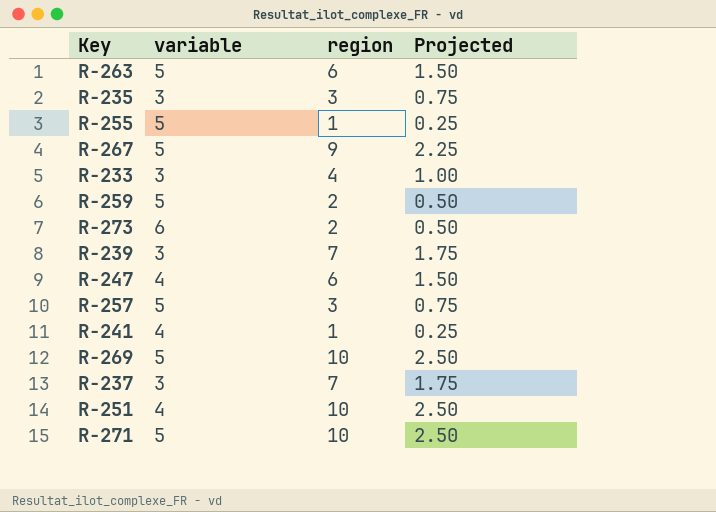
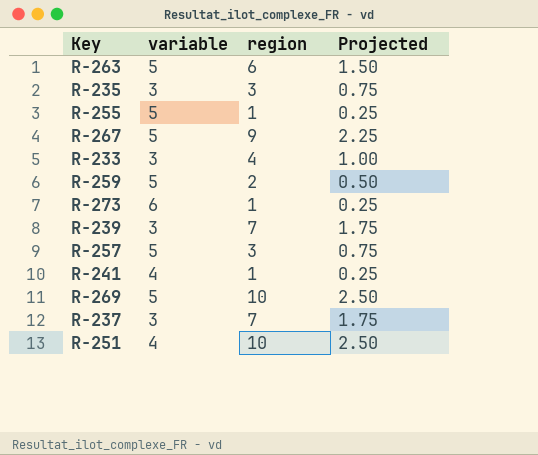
row R-247: 4 | 6 | 1.50 -> none
row R-271: 5 | 10 | 2.50 -> none
R-273 | region: 2 -> 1
R-273 | Projected: 0.50 -> 0.25

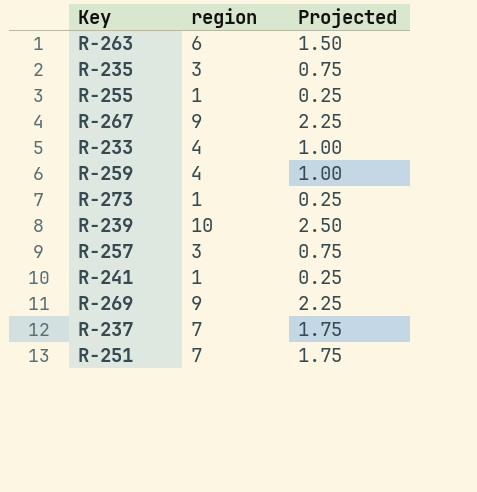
column variable | position: 2 -> none
R-259 | region: 2 -> 4
R-259 | Projected: 0.50 -> 1.00
R-239 | region: 7 -> 10
R-239 | Projected: 1.75 -> 2.50
R-269 | region: 10 -> 9
R-269 | Projected: 2.50 -> 2.25
R-251 | region: 10 -> 7
R-251 | Projected: 2.50 -> 1.75

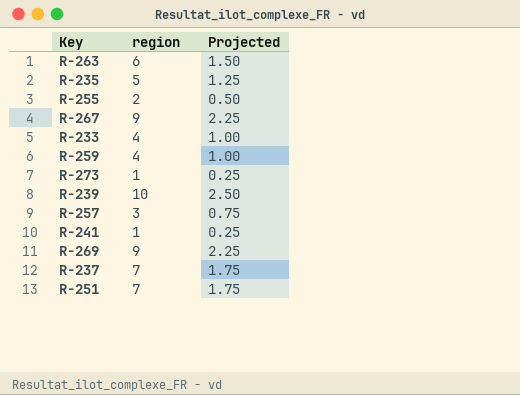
R-235 | region: 3 -> 5
R-235 | Projected: 0.75 -> 1.25
R-255 | region: 1 -> 2
R-255 | Projected: 0.25 -> 0.50

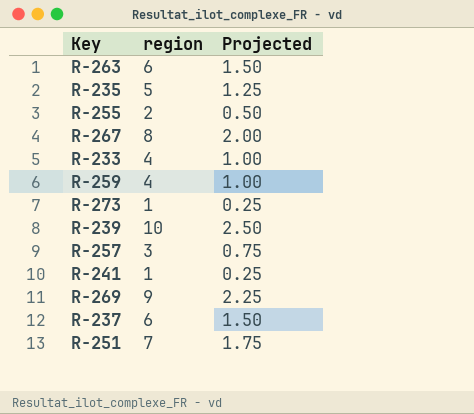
R-267 | region: 9 -> 8
R-267 | Projected: 2.25 -> 2.00
R-237 | region: 7 -> 6
R-237 | Projected: 1.75 -> 1.50

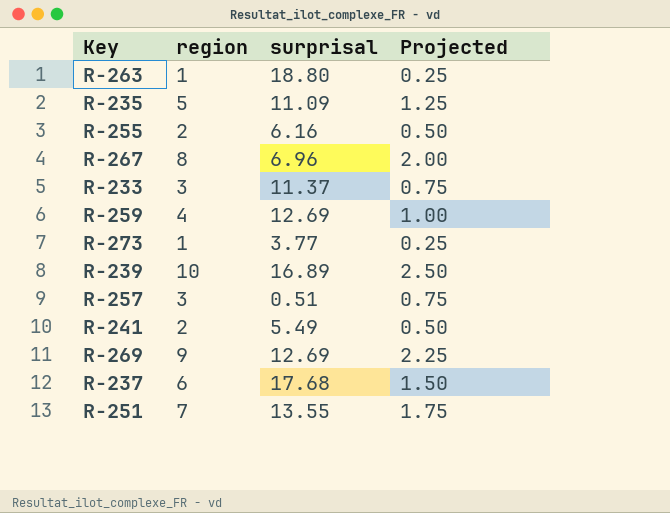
column surprisal | position: none -> 3
R-263 | region: 6 -> 1
R-263 | Projected: 1.50 -> 0.25
R-233 | region: 4 -> 3
R-233 | Projected: 1.00 -> 0.75
R-241 | region: 1 -> 2
R-241 | Projected: 0.25 -> 0.50

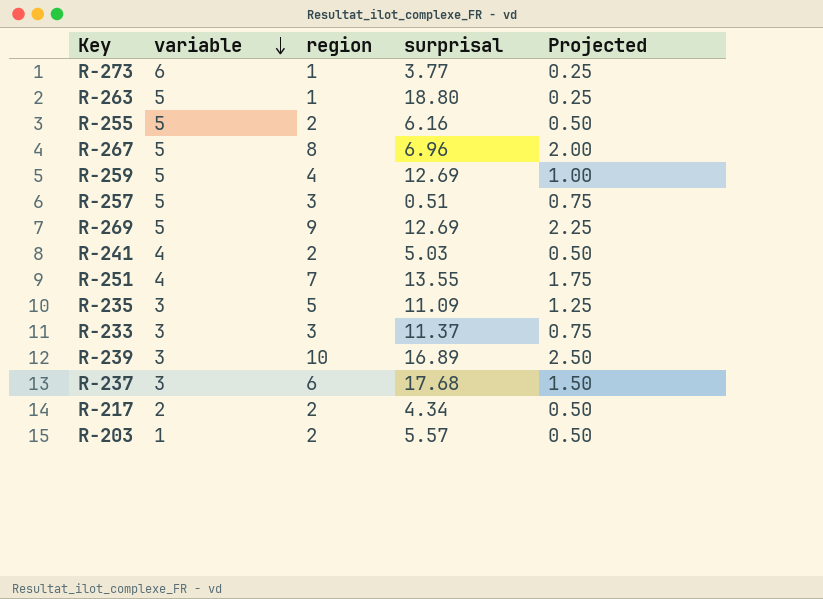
row order: none -> variable descending
column variable | position: none -> 2
R-241 | surprisal: 5.49 -> 5.03
row R-217: none -> 2 | 2 | 4.34 | 0.50
row R-203: none -> 1 | 2 | 5.57 | 0.50

